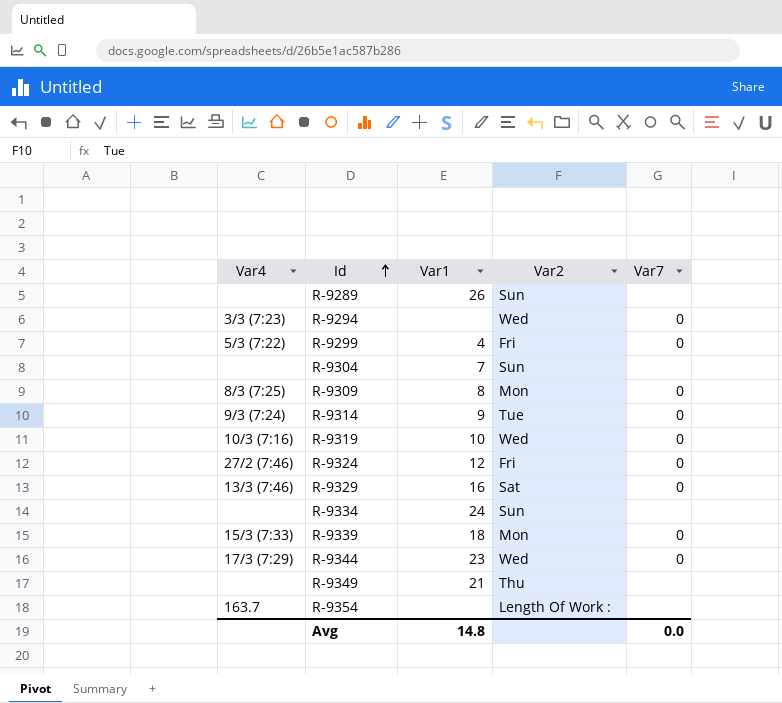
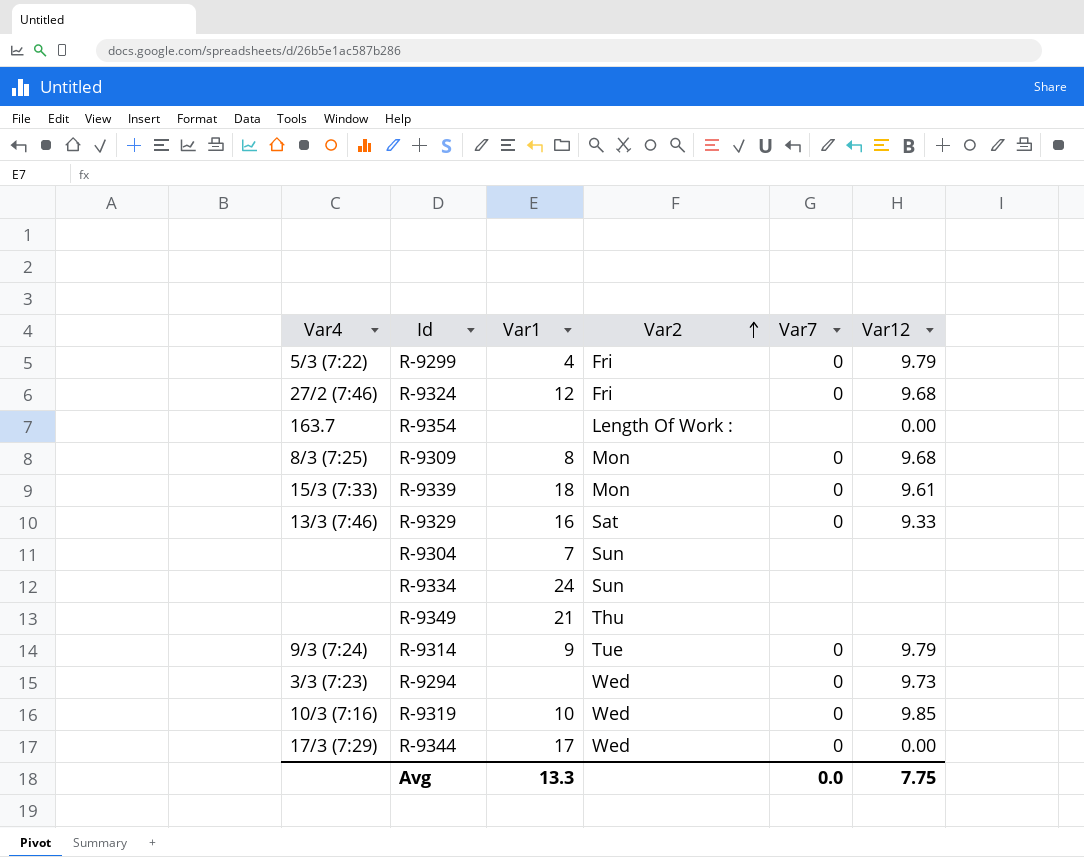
row order: Id ascending -> Var2 ascending
column Var12 | position: none -> 6
row R-9289: none | 26 | Sun | none -> none
R-9344 | Var1: 23 -> 17
Avg | Var1: 14.8 -> 13.3

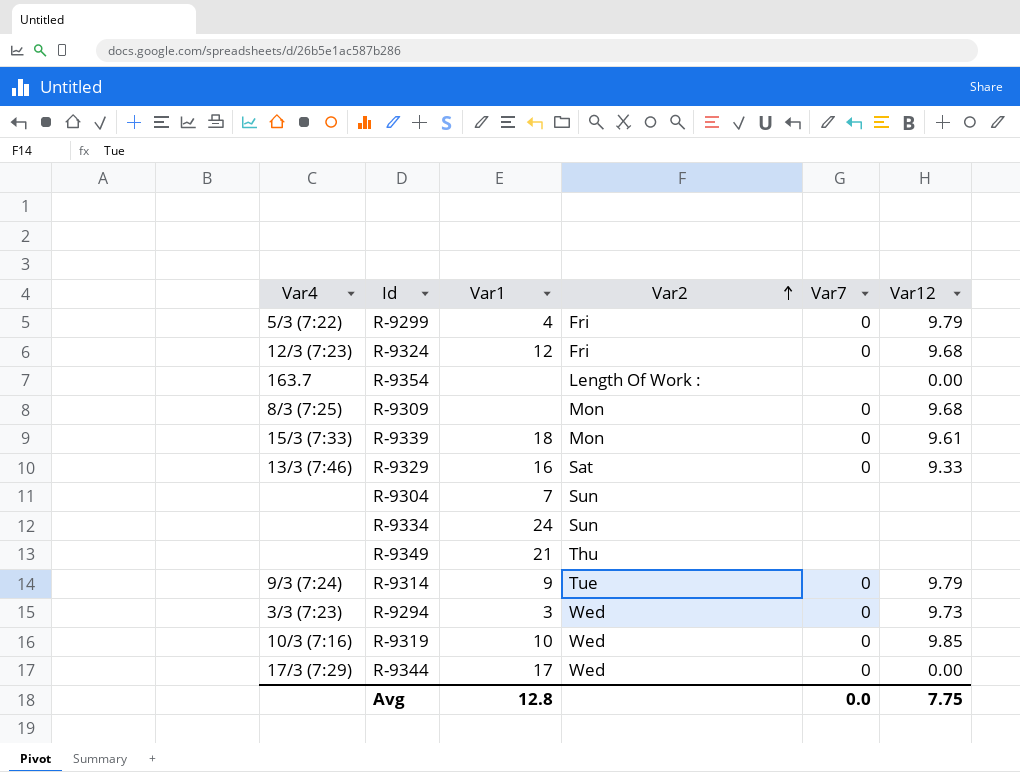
R-9324 | Var4: 27/2 (7:46) -> 12/3 (7:23)
R-9309 | Var1: 8 -> none
R-9294 | Var1: none -> 3
Avg | Var1: 13.3 -> 12.8

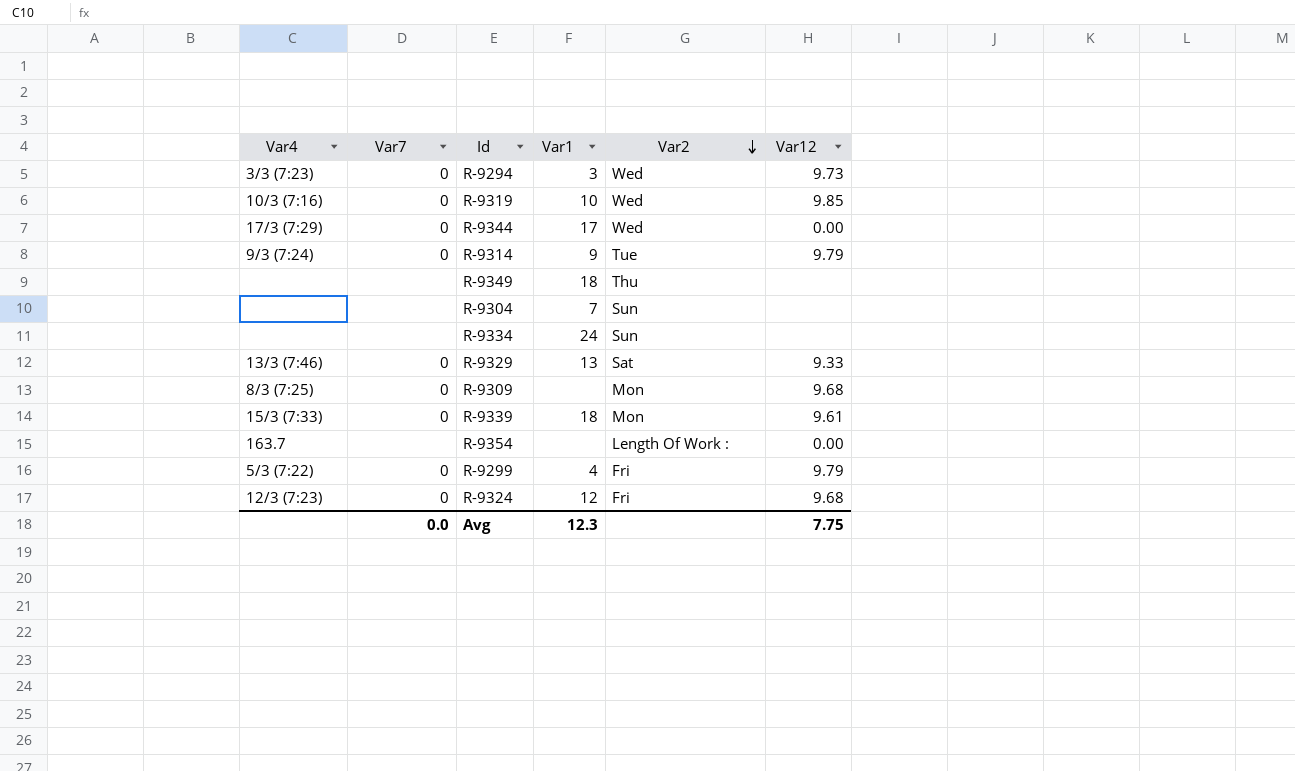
row order: Var2 ascending -> Var2 descending
column Var7 | position: 5 -> 2
R-9349 | Var1: 21 -> 18
R-9329 | Var1: 16 -> 13
Avg | Var1: 12.8 -> 12.3

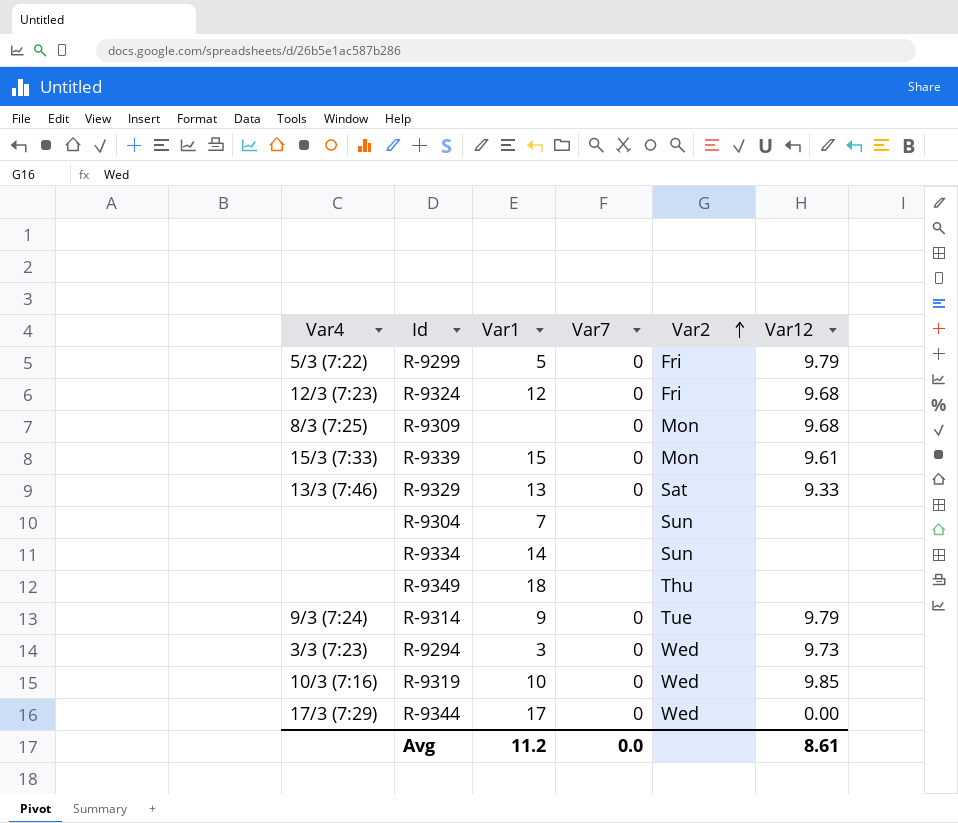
row order: Var2 descending -> Var2 ascending
column Var7 | position: 2 -> 4
row R-9354: 163.7 | none | none | Length Of Work : | 0.00 -> none
R-9299 | Var1: 4 -> 5
R-9339 | Var1: 18 -> 15
R-9334 | Var1: 24 -> 14
Avg | Var1: 12.3 -> 11.2
Avg | Var12: 7.75 -> 8.61

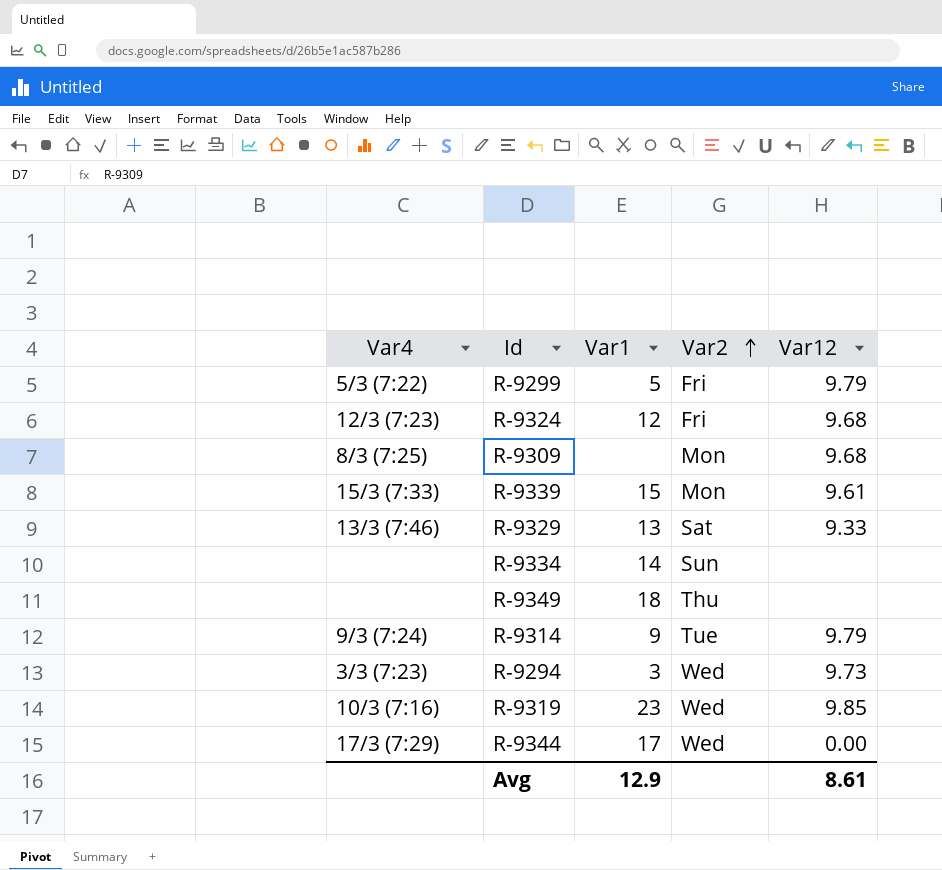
column Var7 | position: 4 -> none
row R-9304: none | 7 | none | Sun | none -> none
R-9319 | Var1: 10 -> 23
Avg | Var1: 11.2 -> 12.9

